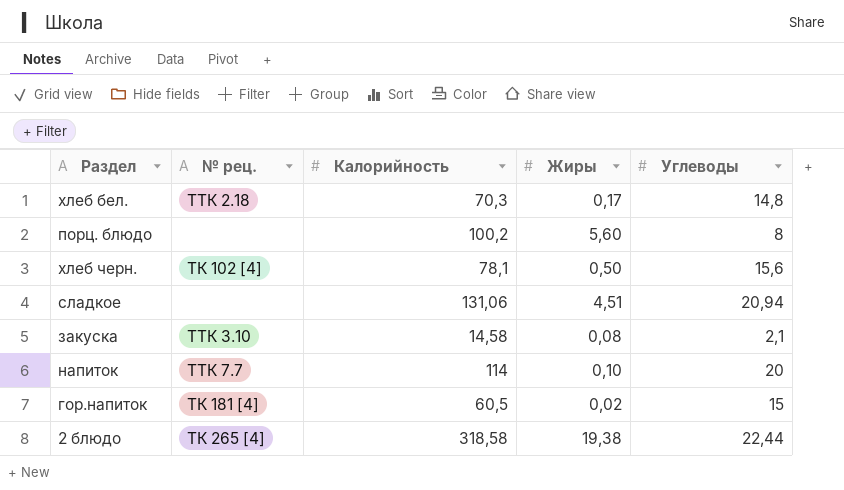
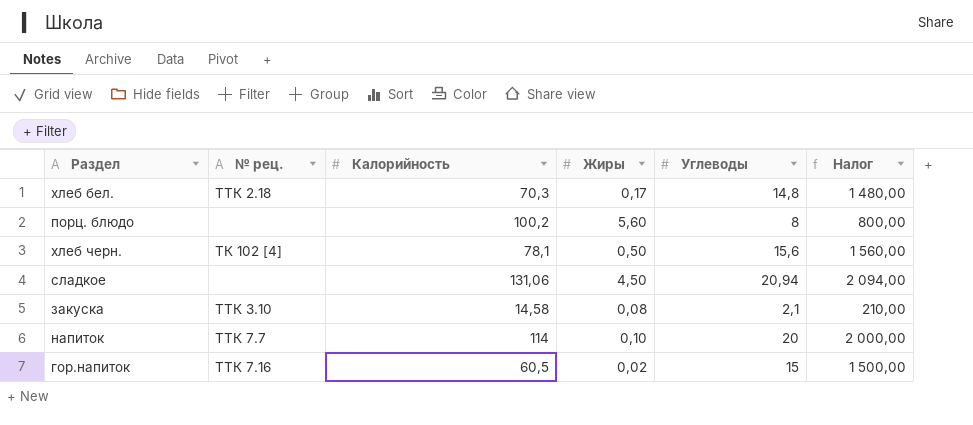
column Налог | formula: none -> [Углеводы] * 100
row 2 блюдо: ТК 265 [4] | 318,58 | 19,38 | 22,44 -> none
сладкое | Жиры: 4,51 -> 4,50
гор.напиток | № рец.: ТК 181 [4] -> ТТК 7.16

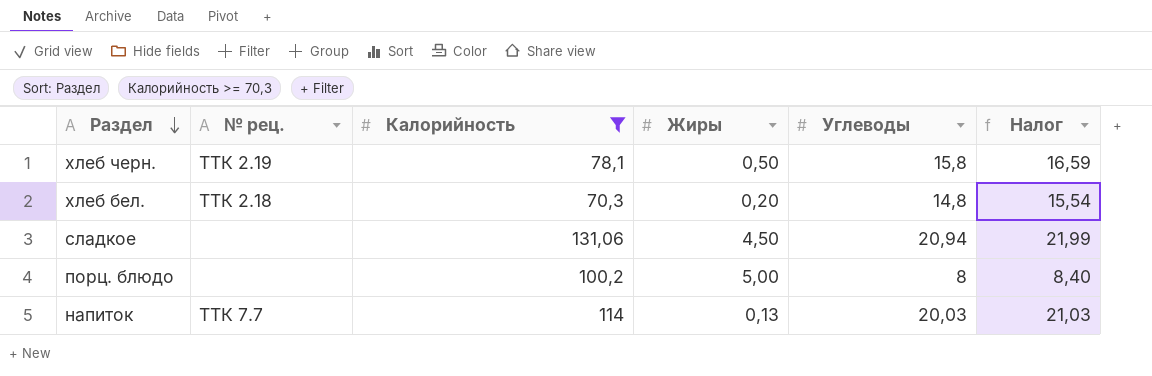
filter: none -> Калорийность >= 70,3
row order: none -> Раздел descending
column Налог | formula: [Углеводы] * 100 -> [Углеводы] * 1,05
хлеб черн. | № рец.: ТК 102 [4] -> ТТК 2.19
хлеб черн. | Углеводы: 15,6 -> 15,8
хлеб бел. | Жиры: 0,17 -> 0,20
порц. блюдо | Жиры: 5,60 -> 5,00
напиток | Жиры: 0,10 -> 0,13
напиток | Углеводы: 20 -> 20,03

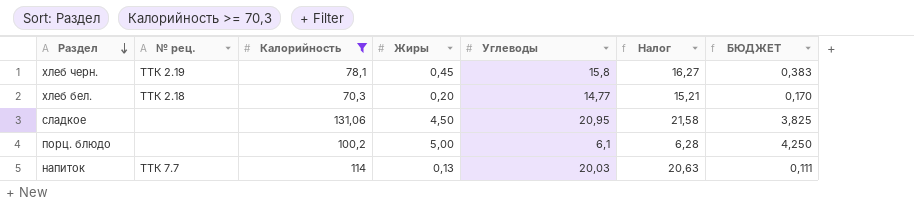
column Налог | formula: [Углеводы] * 1,05 -> [Углеводы] * 1,03
column БЮДЖЕТ | formula: none -> [Жиры] * 0,85
хлеб черн. | Жиры: 0,50 -> 0,45
хлеб бел. | Углеводы: 14,8 -> 14,77
сладкое | Углеводы: 20,94 -> 20,95
порц. блюдо | Углеводы: 8 -> 6,1

